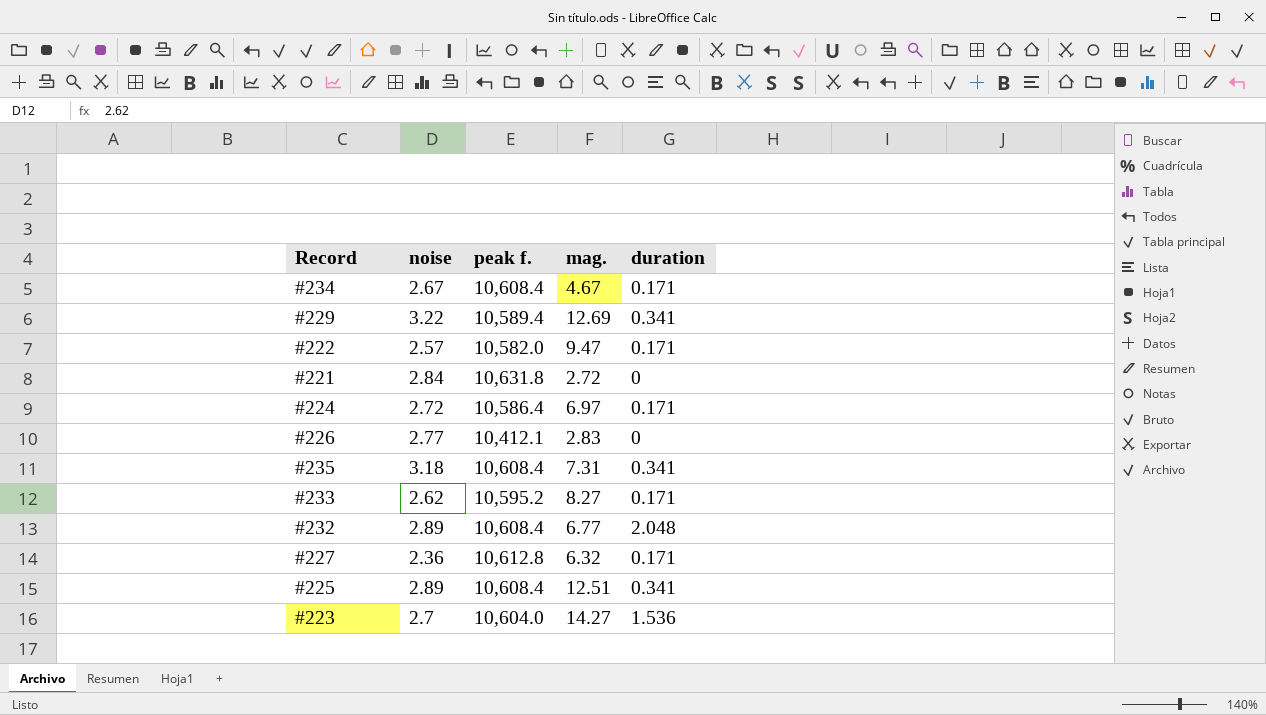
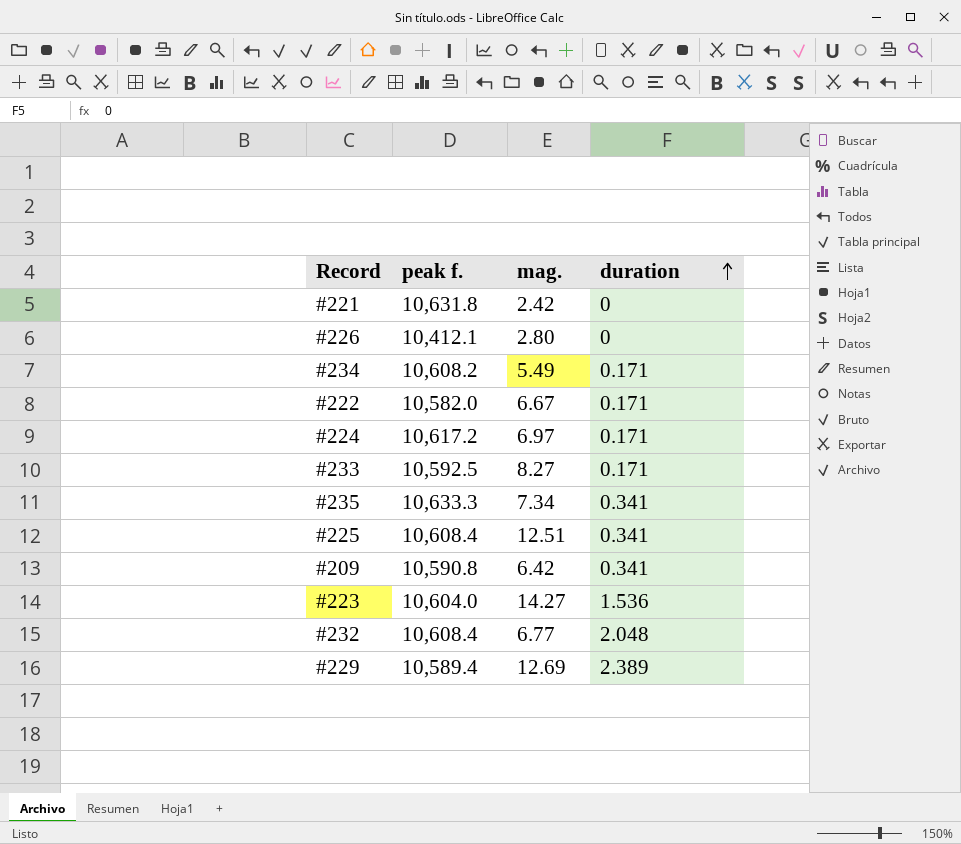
row order: none -> duration ascending
column noise | position: 2 -> none
row #227: 2.36 | 10,612.8 | 6.32 | 0.171 -> none
#221 | mag.: 2.72 -> 2.42
#226 | mag.: 2.83 -> 2.80
#234 | peak f.: 10,608.4 -> 10,608.2
#234 | mag.: 4.67 -> 5.49
#222 | mag.: 9.47 -> 6.67
#224 | peak f.: 10,586.4 -> 10,617.2
#233 | peak f.: 10,595.2 -> 10,592.5
#235 | peak f.: 10,608.4 -> 10,633.3
#235 | mag.: 7.31 -> 7.34
row #209: none -> 10,590.8 | 6.42 | 0.341
#229 | duration: 0.341 -> 2.389

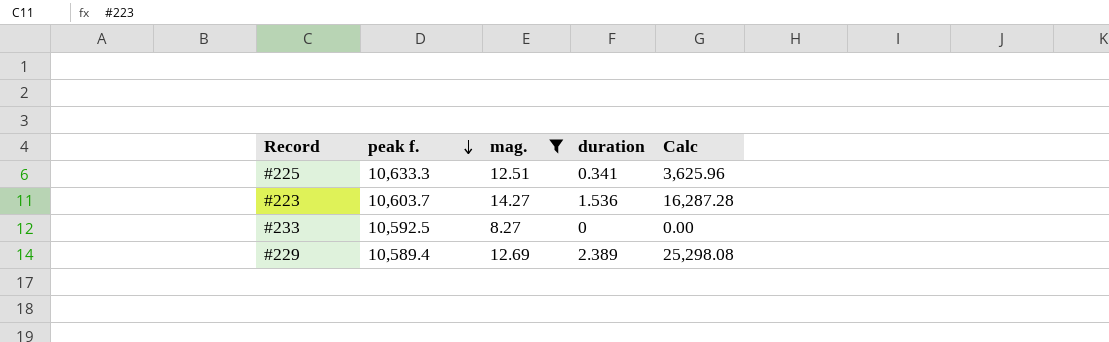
filter: none -> mag. >= 8.27
row order: duration ascending -> peak f. descending
column Calc | formula: none -> [peak f.] * [duration]
#225 | peak f.: 10,608.4 -> 10,633.3
#223 | peak f.: 10,604.0 -> 10,603.7
#233 | duration: 0.171 -> 0

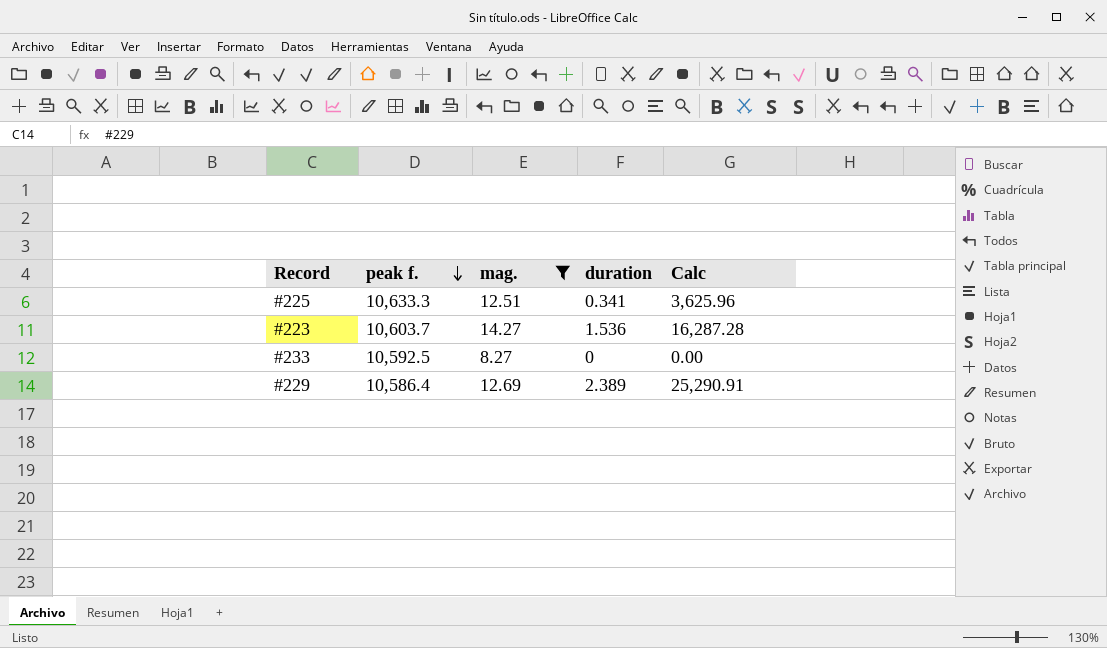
#229 | peak f.: 10,589.4 -> 10,586.4
#229 | Calc: 25,298.08 -> 25,290.91

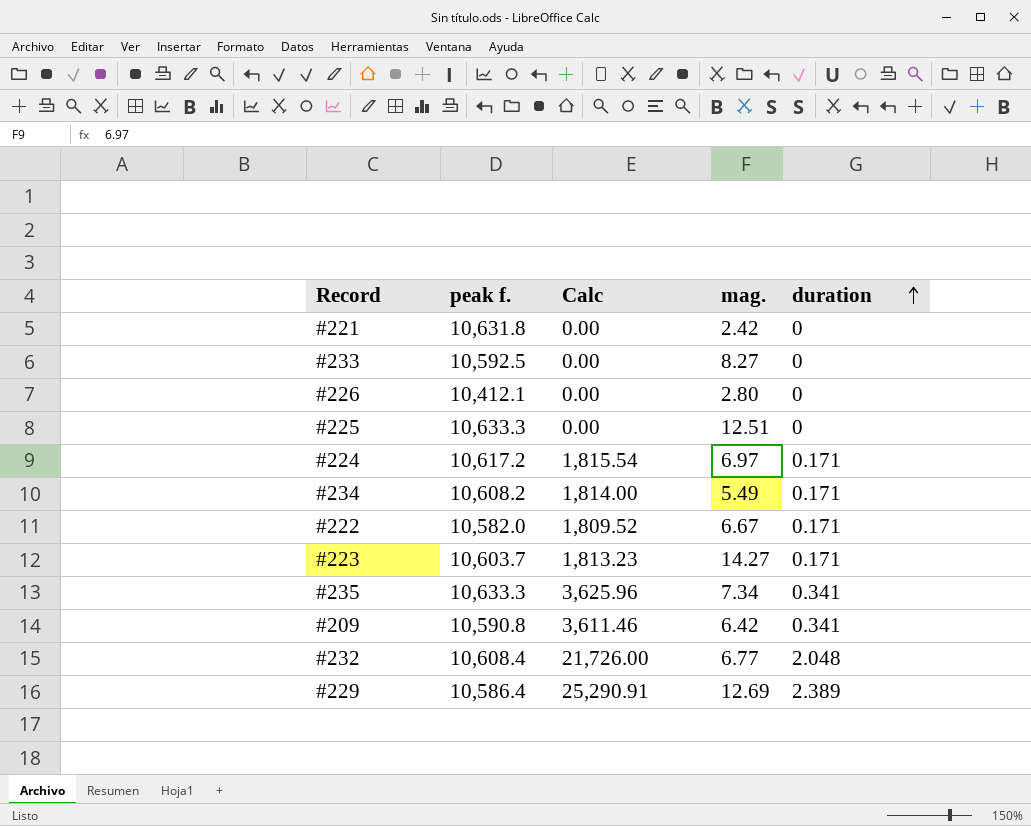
filter: mag. >= 8.27 -> none
row order: peak f. descending -> duration ascending
column Calc | position: 5 -> 3
#225 | Calc: 3,625.96 -> 0.00
#225 | duration: 0.341 -> 0
#223 | Calc: 16,287.28 -> 1,813.23
#223 | duration: 1.536 -> 0.171

